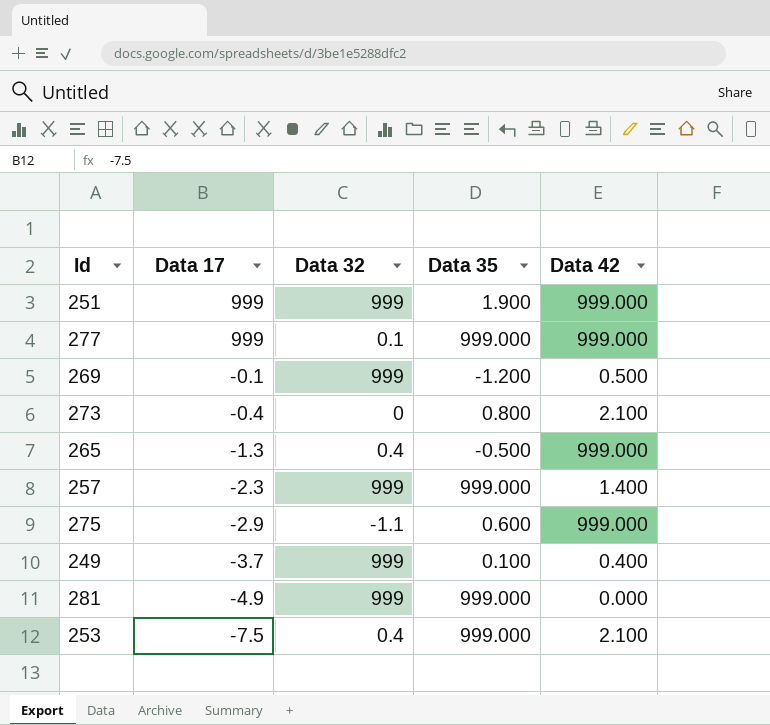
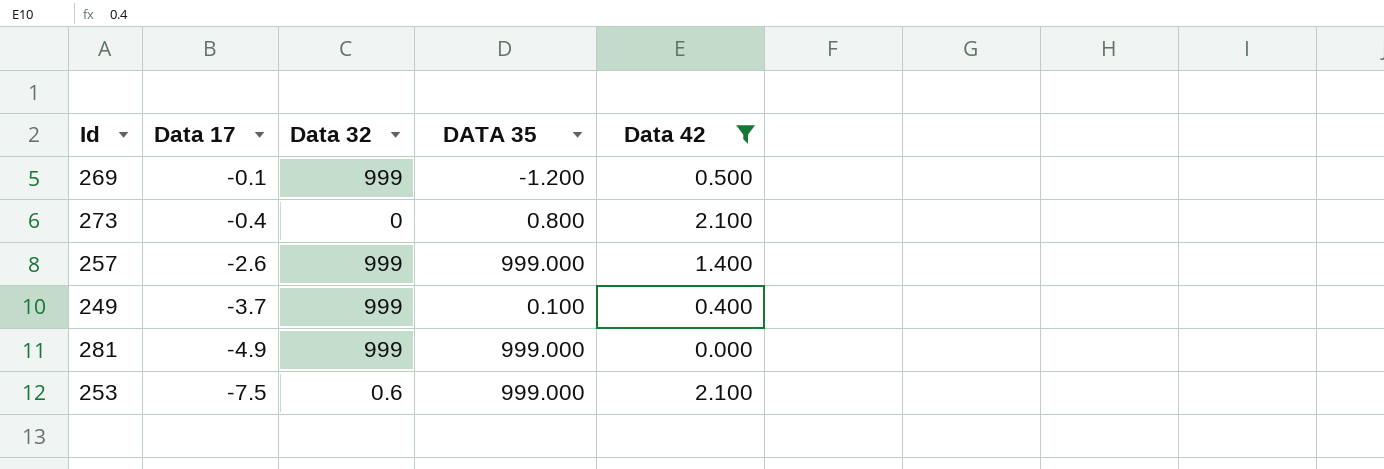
filter: none -> Data 42 != 999.000
column name: Data 35 -> DATA 35
257 | Data 17: -2.3 -> -2.6
253 | Data 32: 0.4 -> 0.6

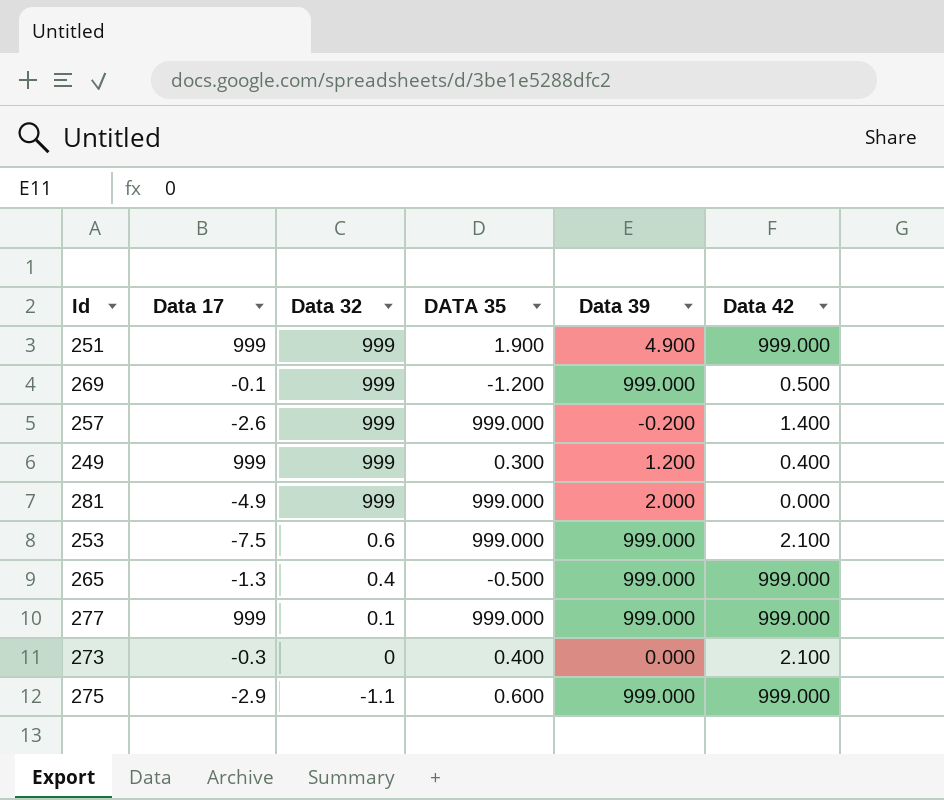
filter: Data 42 != 999.000 -> none
row order: Data 17 descending -> Data 32 descending
column Data 39 | position: none -> 5
249 | Data 17: -3.7 -> 999
249 | DATA 35: 0.100 -> 0.300
273 | Data 17: -0.4 -> -0.3
273 | DATA 35: 0.800 -> 0.400

